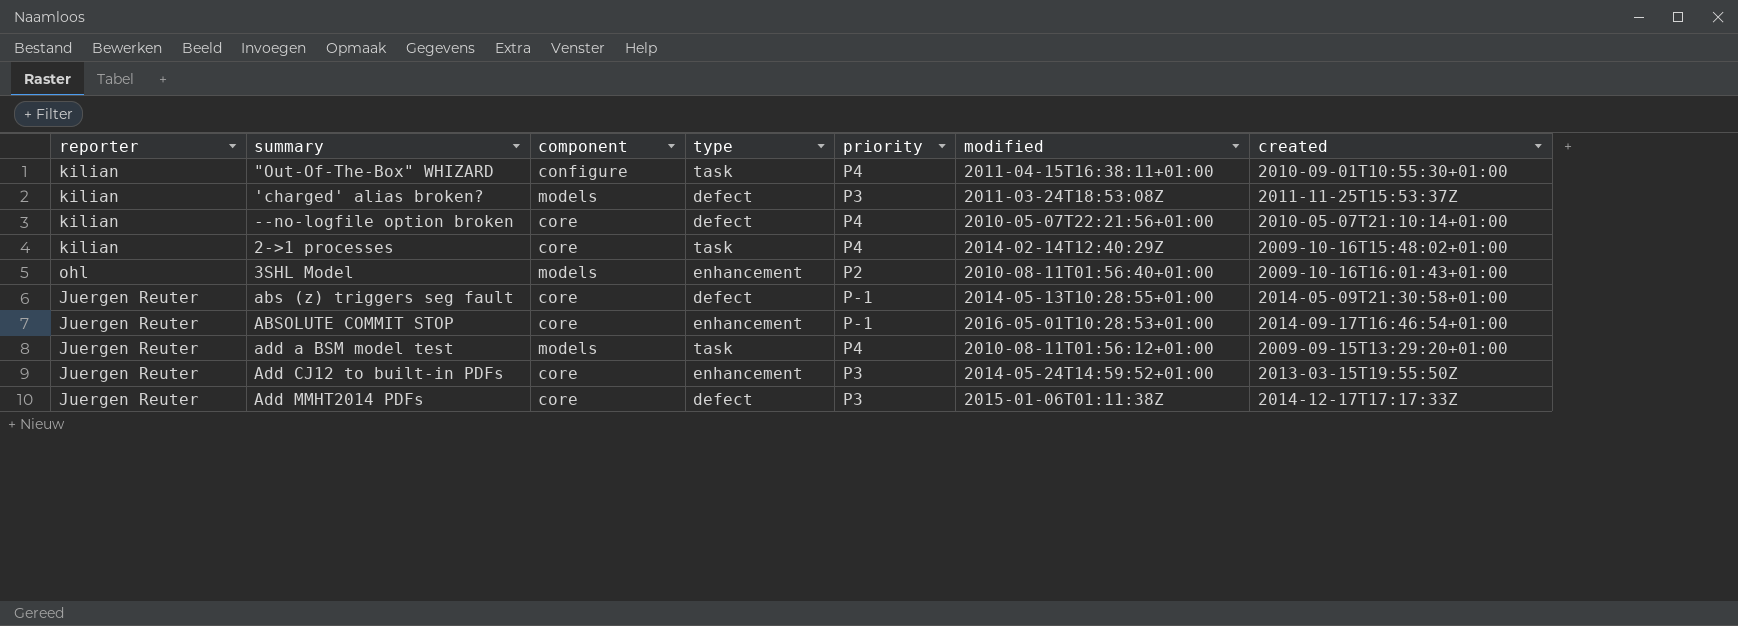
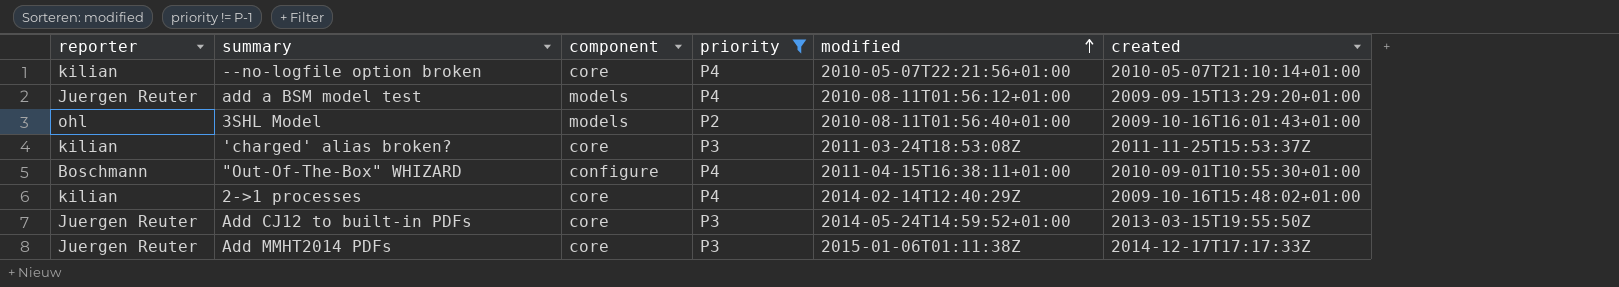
filter: none -> priority != P-1
row order: none -> modified ascending
column type | position: 4 -> none
'charged' alias broken? | component: models -> core
"Out-Of-The-Box" WHIZARD | reporter: kilian -> Boschmann

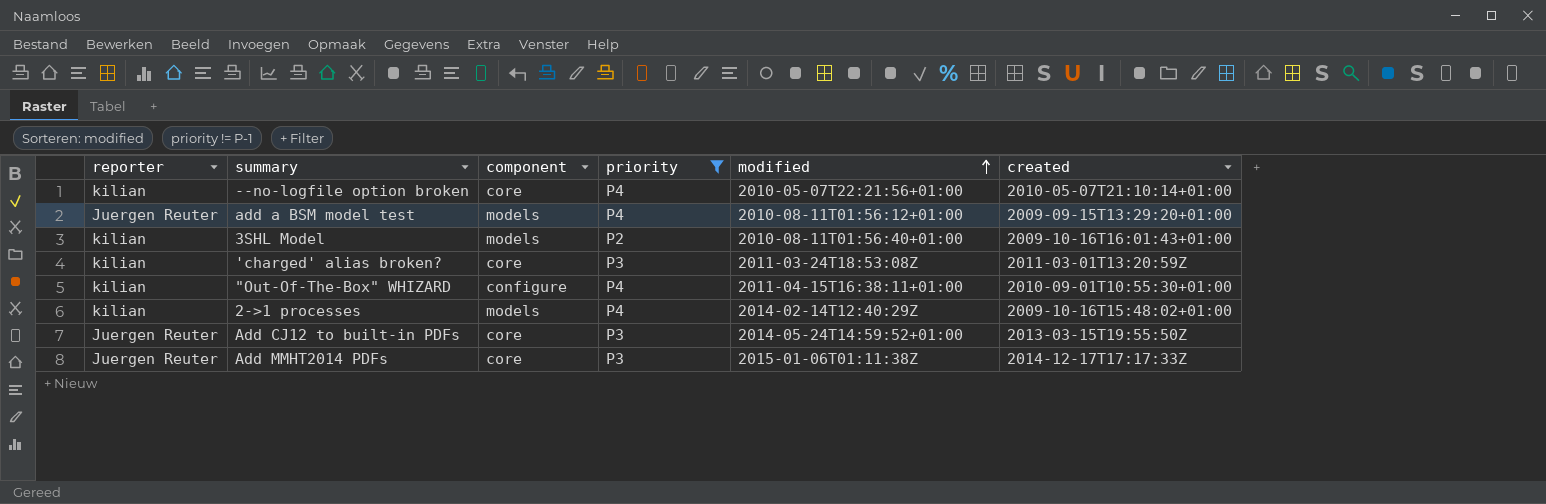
3SHL Model | reporter: ohl -> kilian
'charged' alias broken? | created: 2011-11-25T15:53:37Z -> 2011-03-01T13:20:59Z
"Out-Of-The-Box" WHIZARD | reporter: Boschmann -> kilian
2->1 processes | component: core -> models

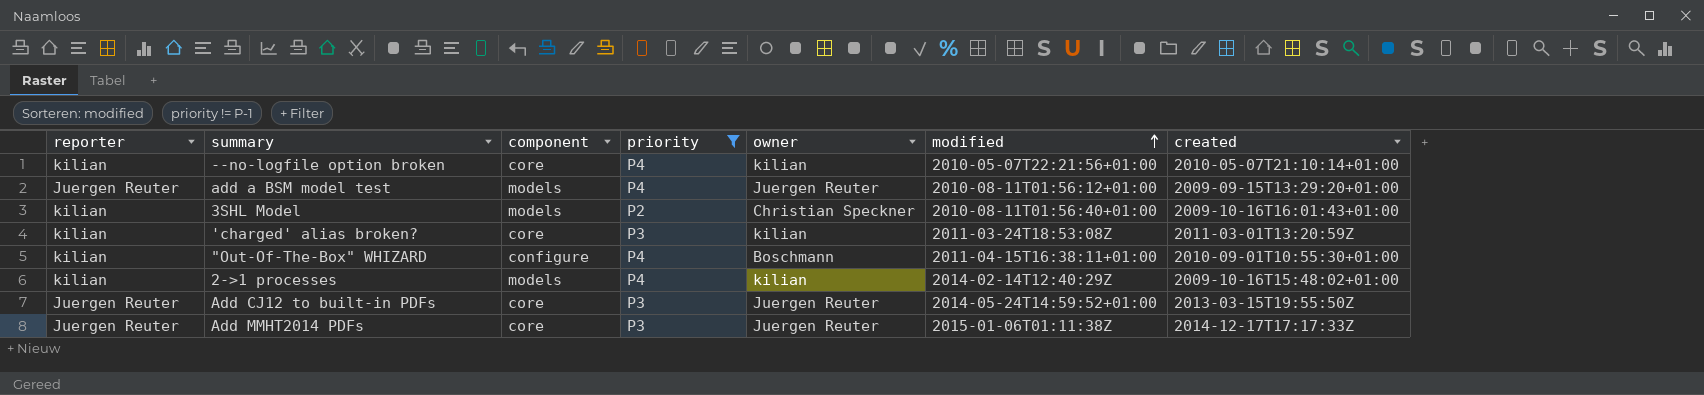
column owner | position: none -> 5

